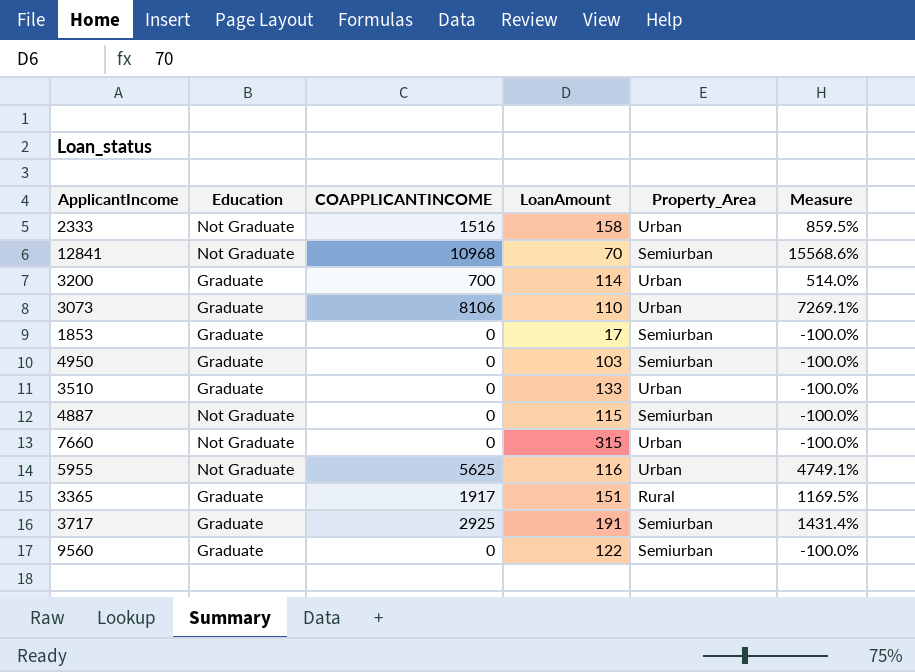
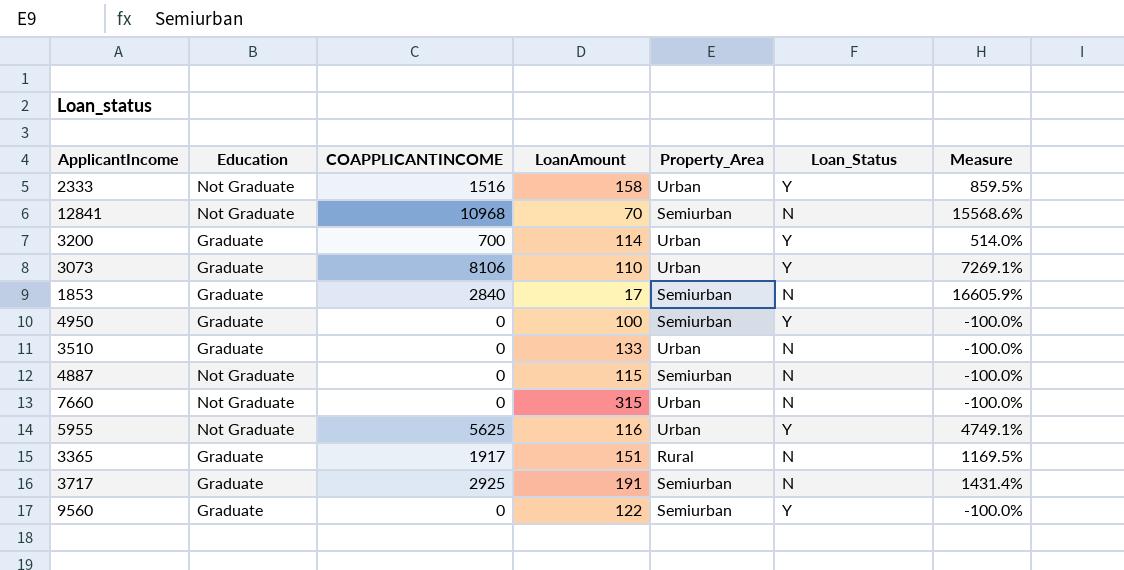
column Loan_Status | position: none -> 6
1853 | COAPPLICANTINCOME: 0 -> 2840
1853 | Measure: -100.0% -> 16605.9%
4950 | LoanAmount: 103 -> 100

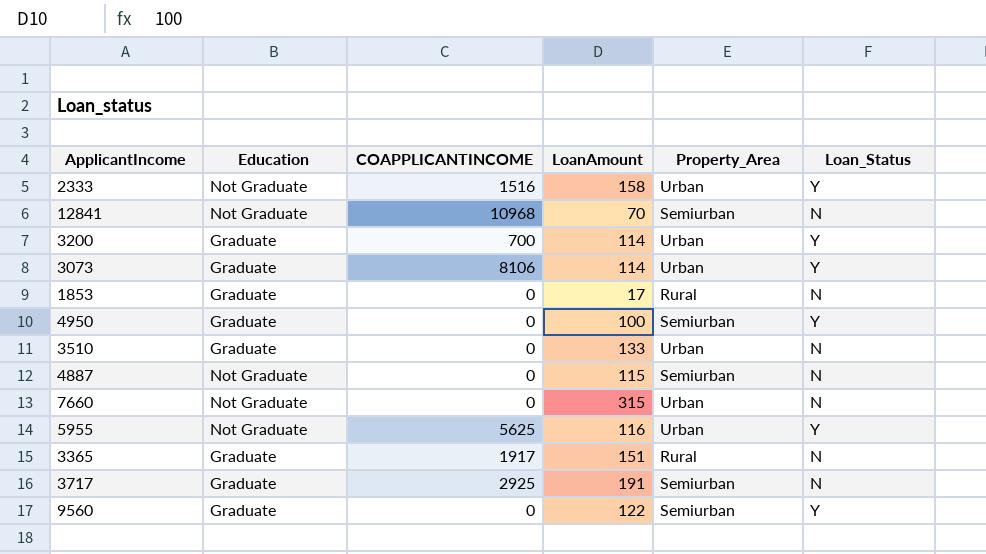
column Measure | formula: ([COAPPLICANTINCOME] - [LoanAmount]) / [LoanAmount] -> none
3073 | LoanAmount: 110 -> 114
1853 | COAPPLICANTINCOME: 2840 -> 0
1853 | Property_Area: Semiurban -> Rural

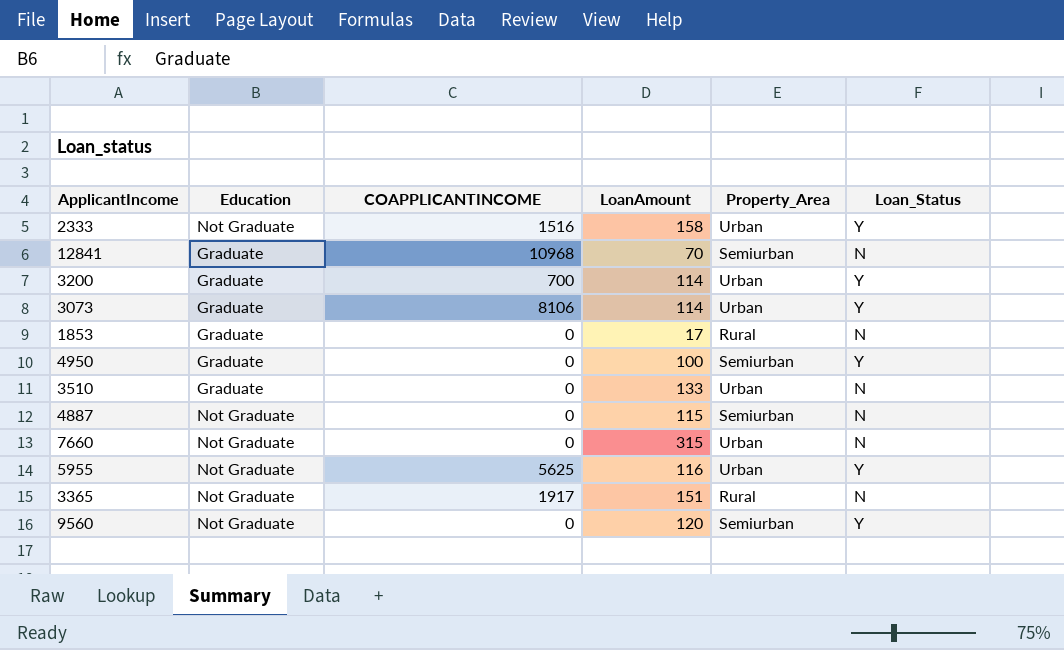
row 3717: Graduate | 2925 | 191 | Semiurban | N -> none
12841 | Education: Not Graduate -> Graduate
3365 | Education: Graduate -> Not Graduate
9560 | Education: Graduate -> Not Graduate
9560 | LoanAmount: 122 -> 120

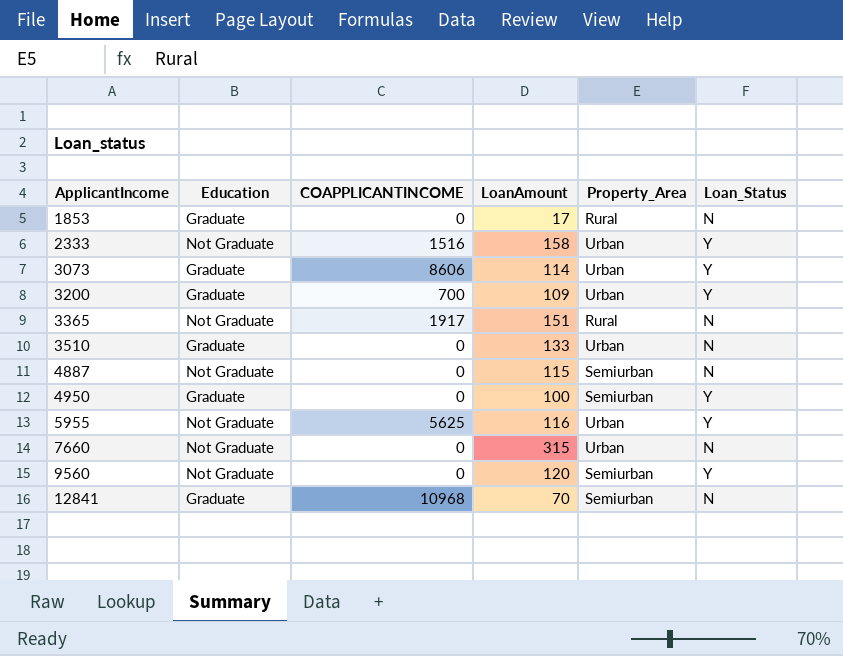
row order: none -> ApplicantIncome ascending
3073 | COAPPLICANTINCOME: 8106 -> 8606
3200 | LoanAmount: 114 -> 109

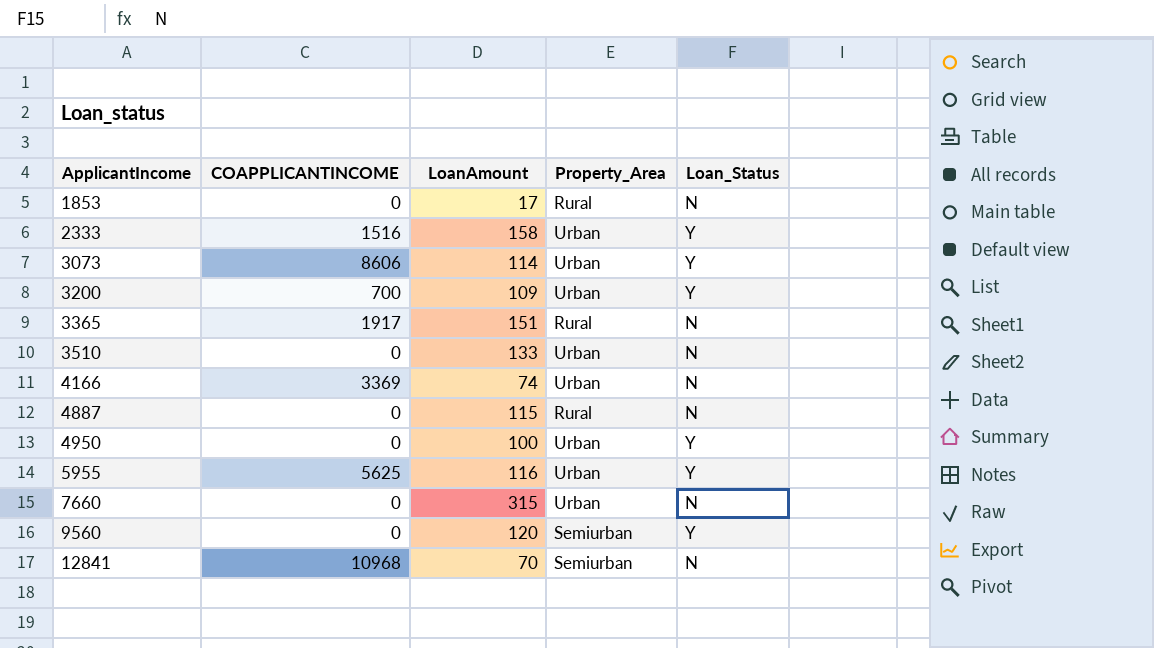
column Education | position: 2 -> none
row 4166: none -> 3369 | 74 | Urban | N
4887 | Property_Area: Semiurban -> Rural
4950 | Property_Area: Semiurban -> Urban

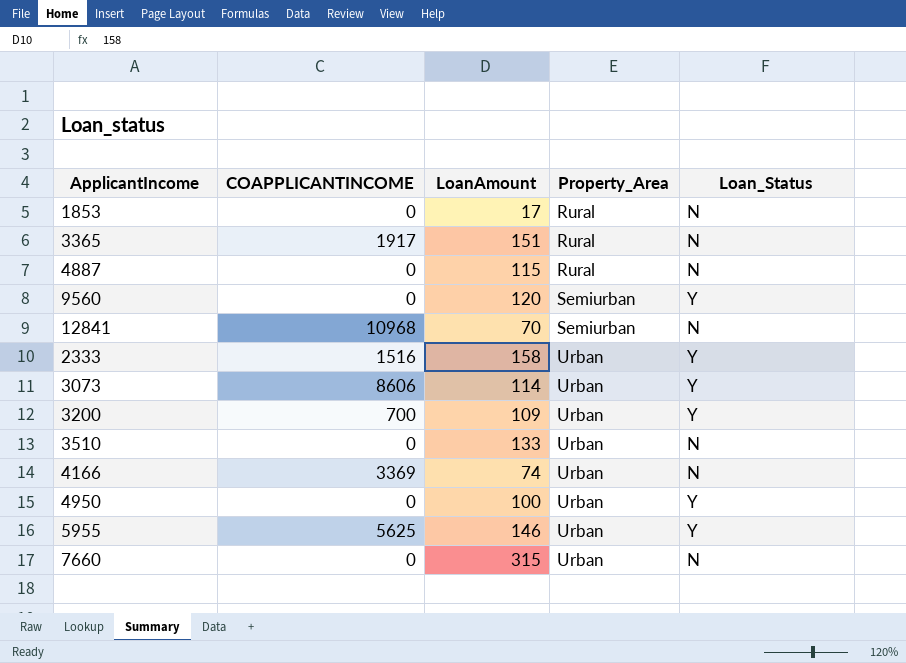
row order: ApplicantIncome ascending -> Property_Area ascending
5955 | LoanAmount: 116 -> 146

